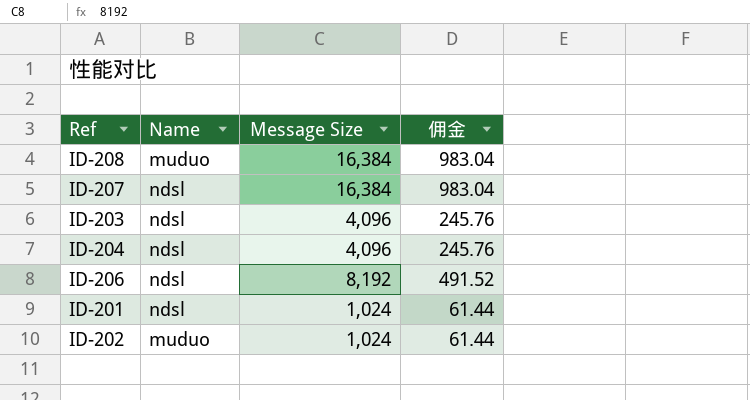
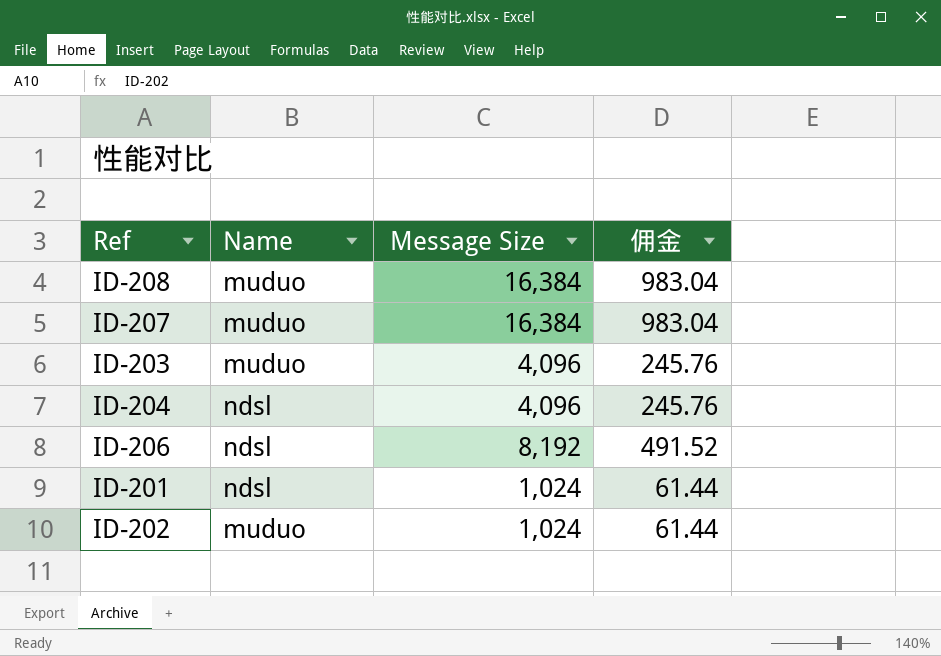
ID-207 | Name: ndsl -> muduo
ID-203 | Name: ndsl -> muduo

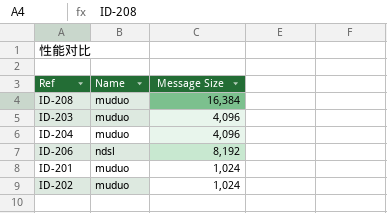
column 佣金 | formula: [Message Size] * 0.06 -> none
row ID-207: muduo | 16,384 | 983.04 -> none
ID-204 | Name: ndsl -> muduo
ID-201 | Name: ndsl -> muduo

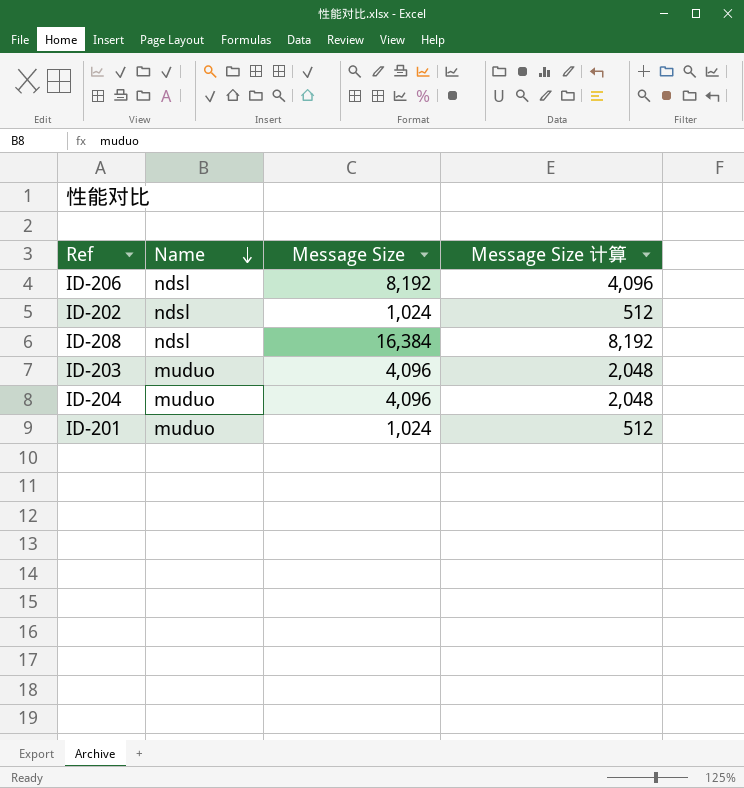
row order: none -> Name descending
column Message Size 计算 | formula: none -> [Message Size] * 0.5
ID-202 | Name: muduo -> ndsl
ID-208 | Name: muduo -> ndsl

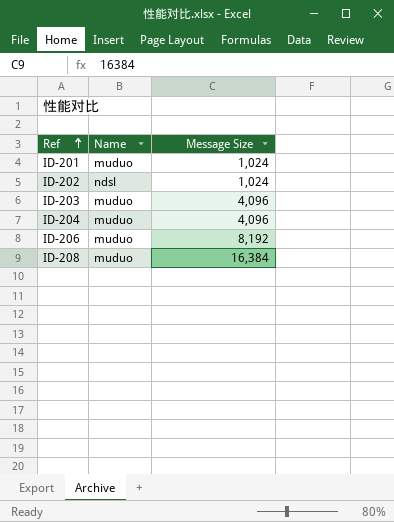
row order: Name descending -> Ref ascending
column Message Size 计算 | formula: [Message Size] * 0.5 -> none
ID-206 | Name: ndsl -> muduo
ID-208 | Name: ndsl -> muduo

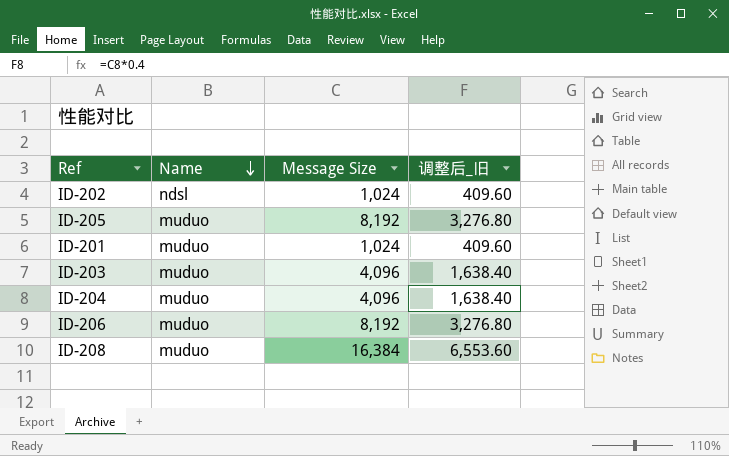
row order: Ref ascending -> Name descending
column 调整后_旧 | formula: none -> [Message Size] * 0.4
row ID-205: none -> muduo | 8,192 | 3,276.80

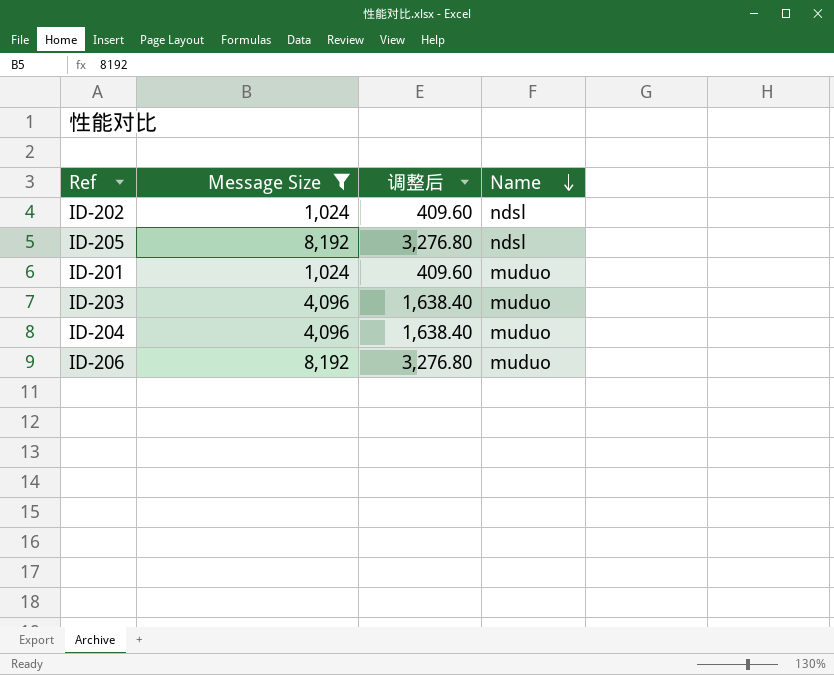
filter: none -> Message Size != 16,384
column name: 调整后_旧 -> 调整后
column Name | position: 2 -> 4
ID-205 | Name: muduo -> ndsl

